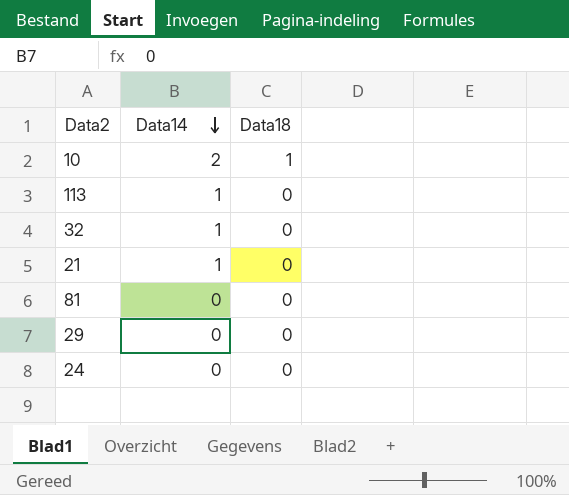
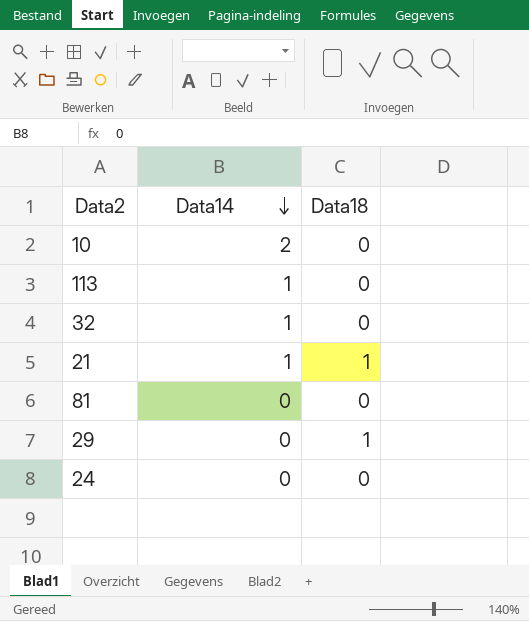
10 | Data18: 1 -> 0
21 | Data18: 0 -> 1
29 | Data18: 0 -> 1

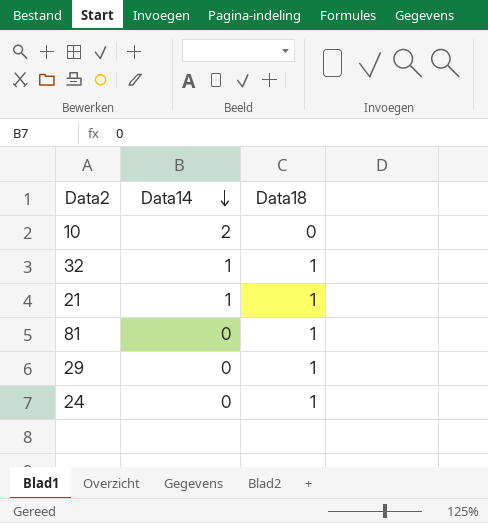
row 113: 1 | 0 -> none
32 | Data18: 0 -> 1
81 | Data18: 0 -> 1
24 | Data18: 0 -> 1

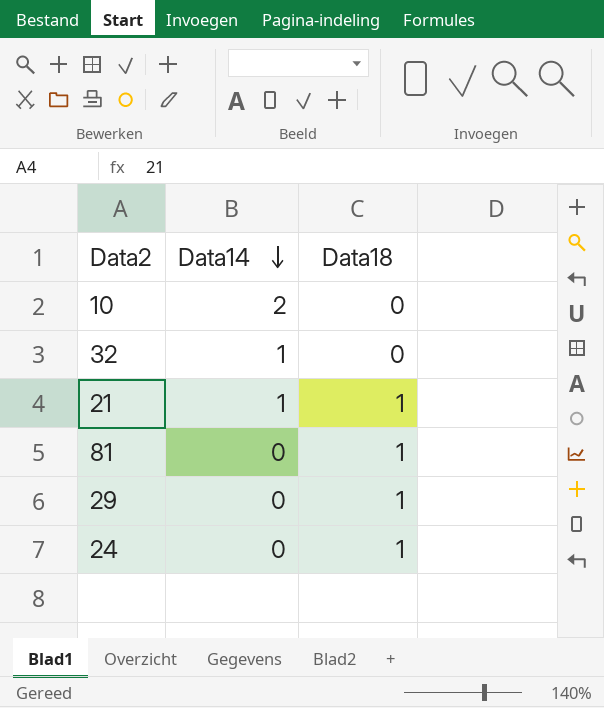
32 | Data18: 1 -> 0

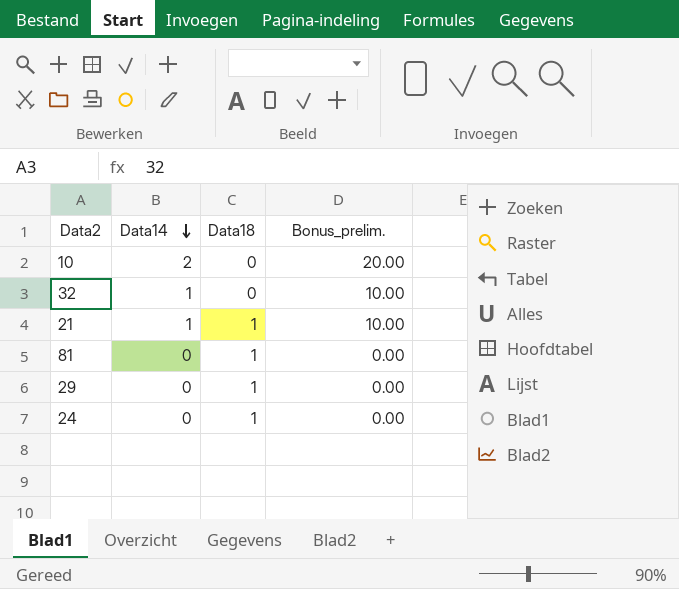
column Bonus_prelim. | formula: none -> [Data14] * 10

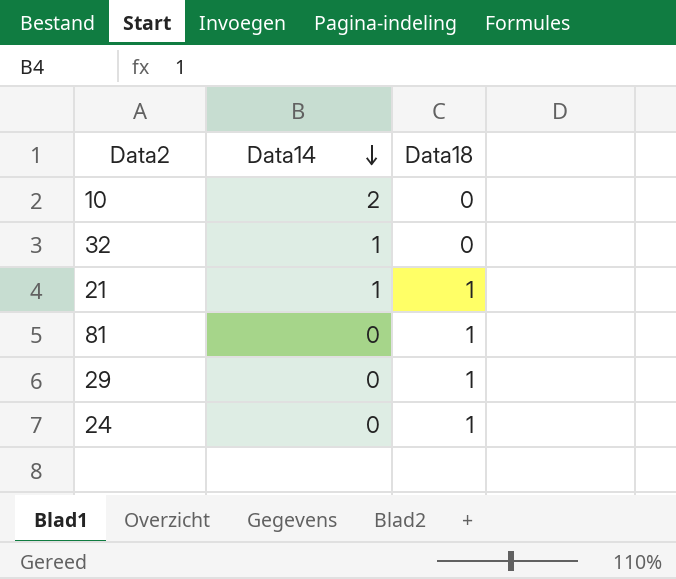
column Bonus_prelim. | formula: [Data14] * 10 -> none

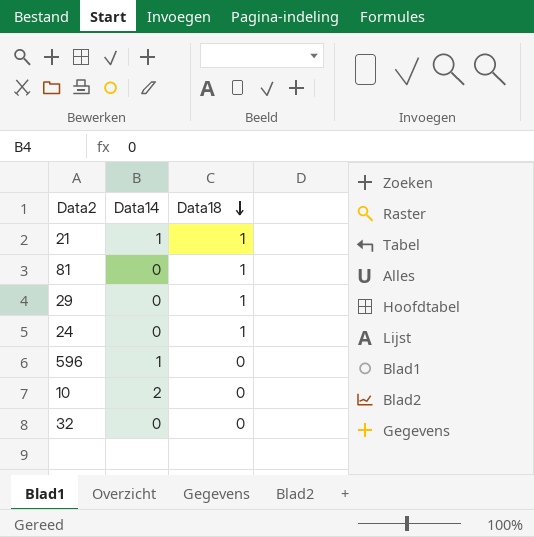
row order: Data14 descending -> Data18 descending
row 596: none -> 1 | 0
32 | Data14: 1 -> 0

